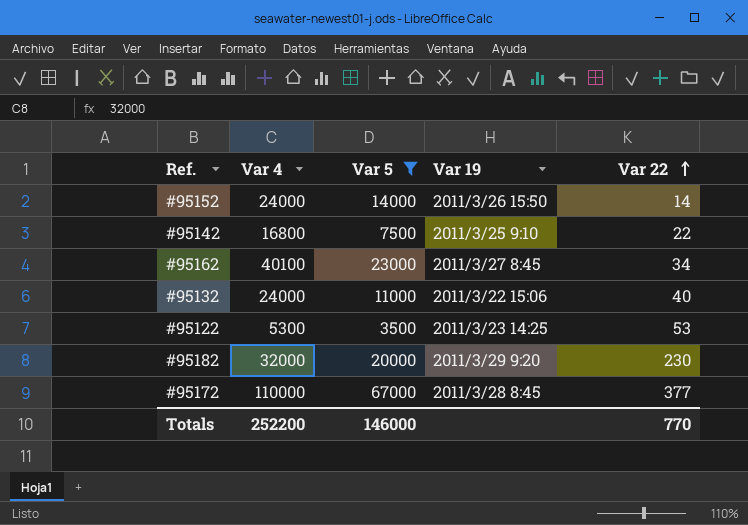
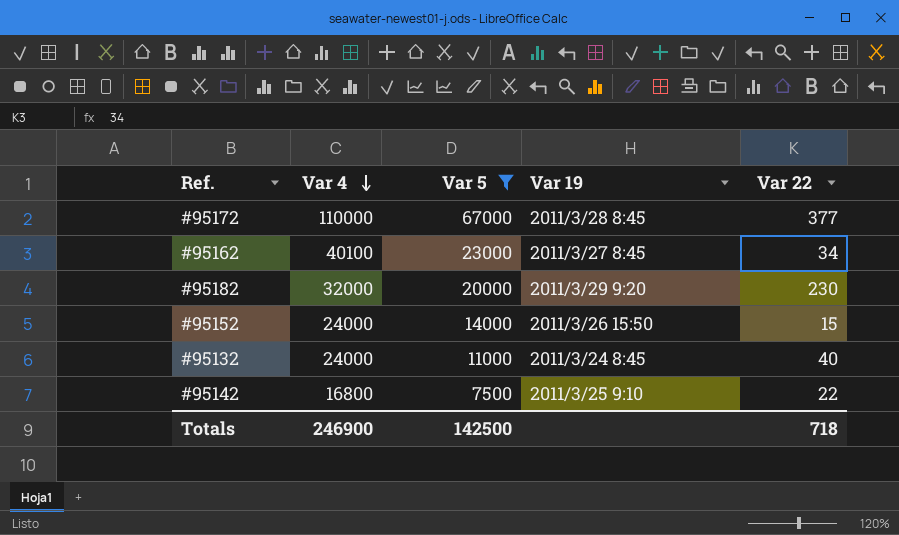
row order: Var 22 ascending -> Var 4 descending
row #95122: 5300 | 3500 | 2011/3/23 14:25 | 53 -> none
#95152 | Var 22: 14 -> 15
#95132 | Var 19: 2011/3/22 15:06 -> 2011/3/24 8:45
Totals | Var 4: 252200 -> 246900
Totals | Var 5: 146000 -> 142500
Totals | Var 22: 770 -> 718

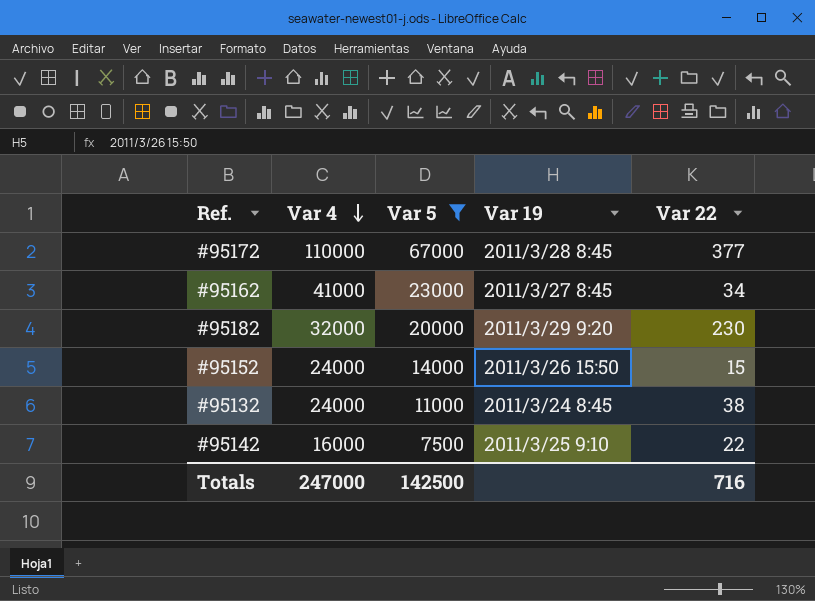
#95162 | Var 4: 40100 -> 41000
#95132 | Var 22: 40 -> 38
#95142 | Var 4: 16800 -> 16000
Totals | Var 4: 246900 -> 247000
Totals | Var 22: 718 -> 716

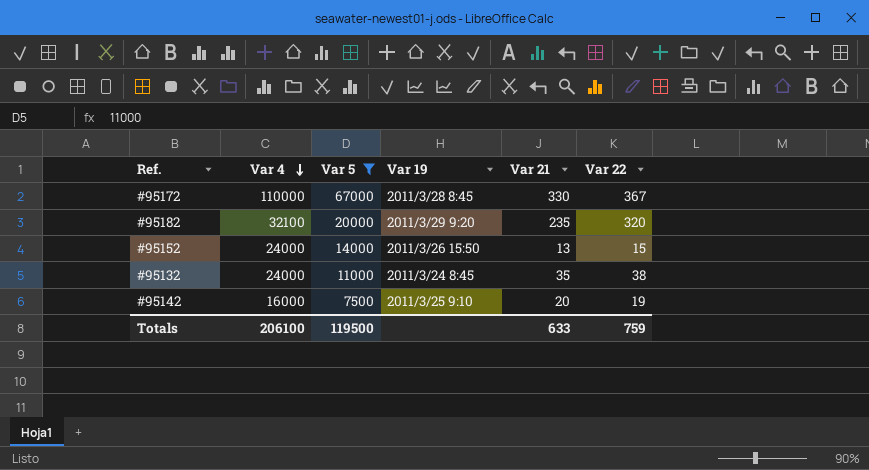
column Var 21 | position: none -> 5
row #95162: 41000 | 23000 | 2011/3/27 8:45 | 34 -> none
#95172 | Var 22: 377 -> 367
#95182 | Var 4: 32000 -> 32100
#95182 | Var 22: 230 -> 320
#95142 | Var 22: 22 -> 19
Totals | Var 4: 247000 -> 206100
Totals | Var 5: 142500 -> 119500
Totals | Var 22: 716 -> 759

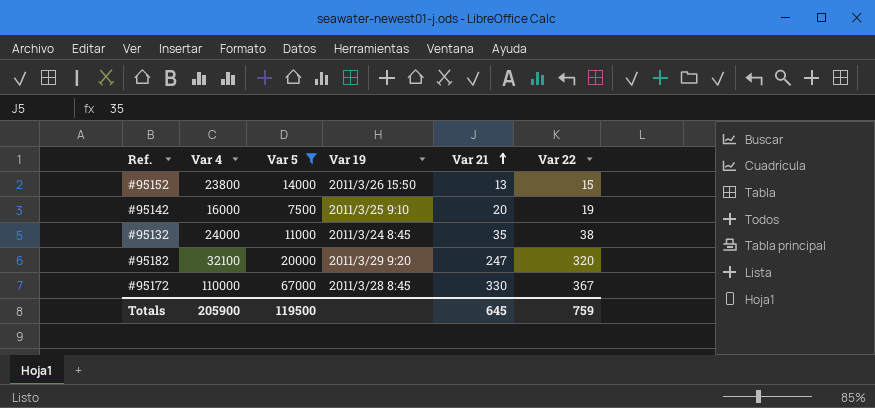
row order: Var 4 descending -> Var 21 ascending
#95152 | Var 4: 24000 -> 23800
#95182 | Var 21: 235 -> 247
Totals | Var 4: 206100 -> 205900
Totals | Var 21: 633 -> 645

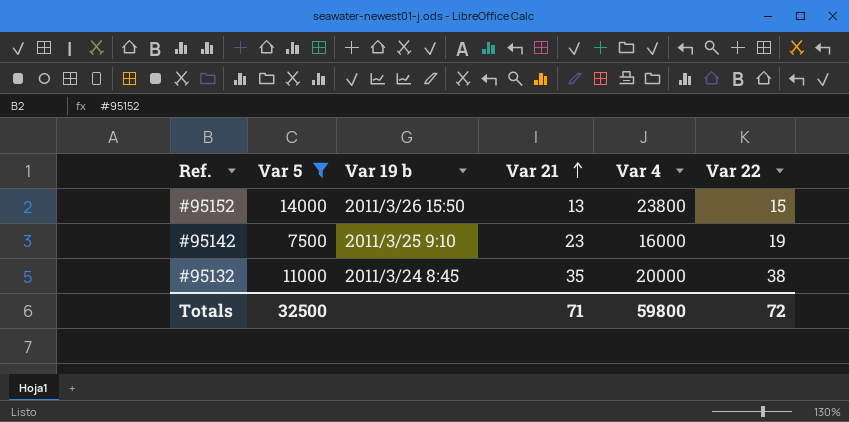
column name: Var 19 -> Var 19 b
column Var 4 | position: 2 -> 5
row #95182: 32100 | 20000 | 2011/3/29 9:20 | 247 | 320 -> none
row #95172: 110000 | 67000 | 2011/3/28 8:45 | 330 | 367 -> none
#95142 | Var 21: 20 -> 23
#95132 | Var 4: 24000 -> 20000
Totals | Var 5: 119500 -> 32500
Totals | Var 21: 645 -> 71
Totals | Var 4: 205900 -> 59800
Totals | Var 22: 759 -> 72

